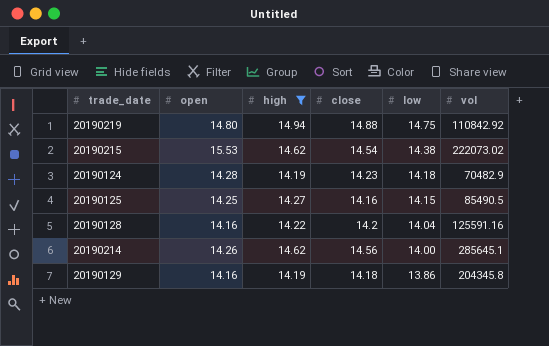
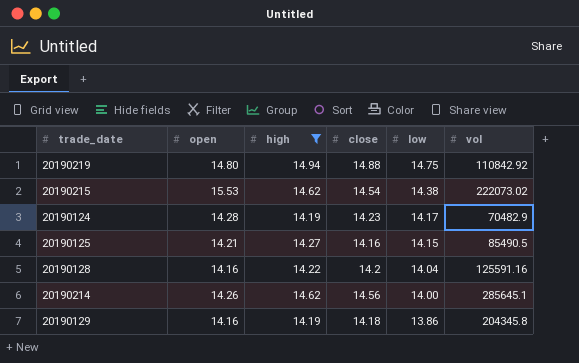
20190124 | low: 14.18 -> 14.17
20190125 | open: 14.25 -> 14.21

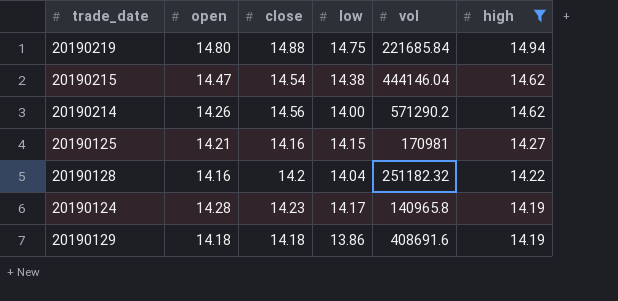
row order: low descending -> high descending
column high | position: 3 -> 6
20190219 | vol: 110842.92 -> 221685.84
20190215 | open: 15.53 -> 14.47
20190215 | vol: 222073.02 -> 444146.04
20190214 | vol: 285645.1 -> 571290.2
20190125 | vol: 85490.5 -> 170981
20190128 | vol: 125591.16 -> 251182.32
20190124 | vol: 70482.9 -> 140965.8
20190129 | open: 14.16 -> 14.18
20190129 | vol: 204345.8 -> 408691.6

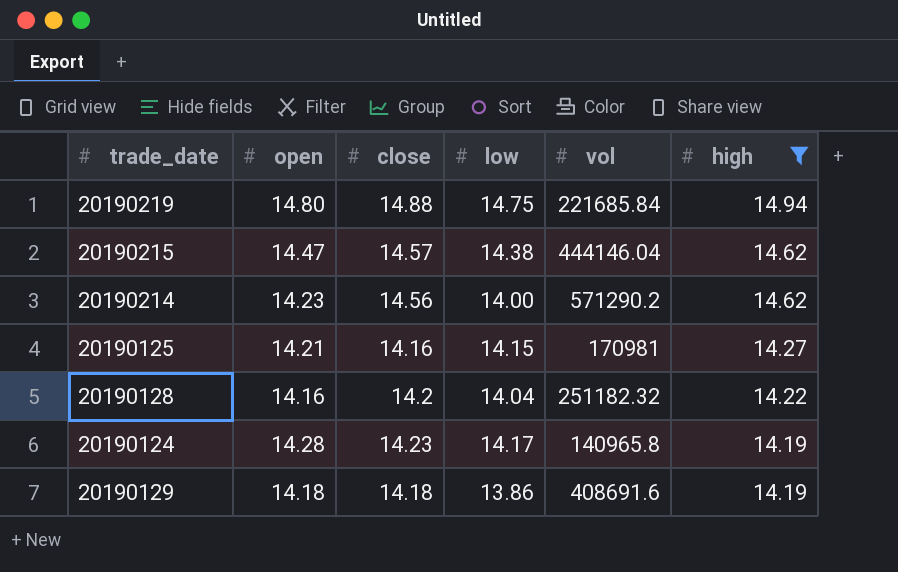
20190215 | close: 14.54 -> 14.57
20190214 | open: 14.26 -> 14.23

